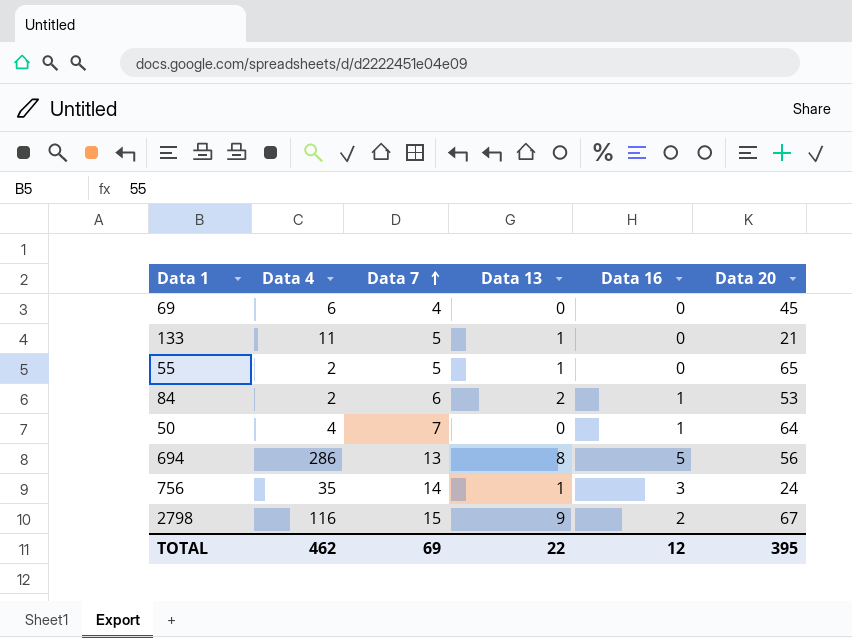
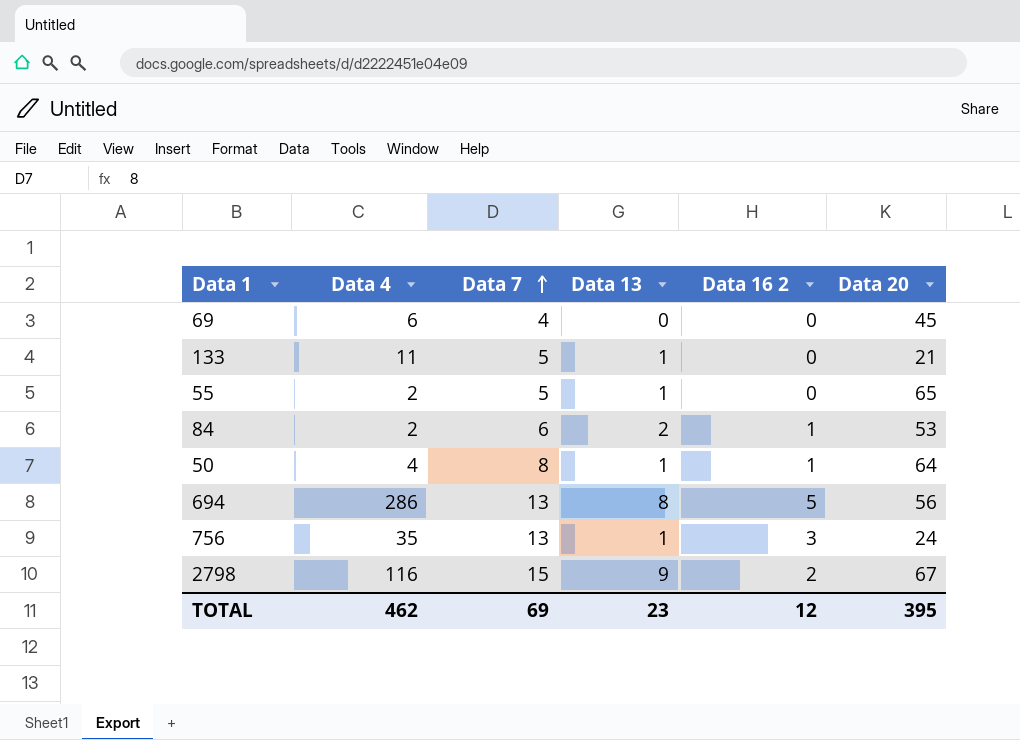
column name: Data 16 -> Data 16 2
50 | Data 7: 7 -> 8
50 | Data 13: 0 -> 1
756 | Data 7: 14 -> 13
TOTAL | Data 13: 22 -> 23

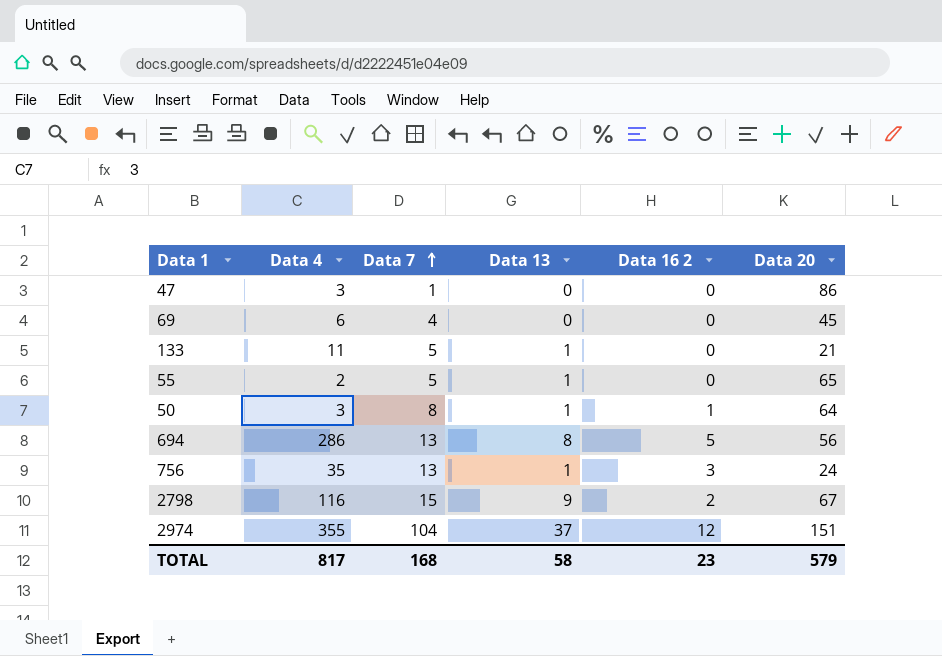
row 84: 2 | 6 | 2 | 1 | 53 -> none
row 47: none -> 3 | 1 | 0 | 0 | 86
50 | Data 4: 4 -> 3
row 2974: none -> 355 | 104 | 37 | 12 | 151
TOTAL | Data 4: 462 -> 817
TOTAL | Data 7: 69 -> 168
TOTAL | Data 13: 23 -> 58
TOTAL | Data 16 2: 12 -> 23
TOTAL | Data 20: 395 -> 579

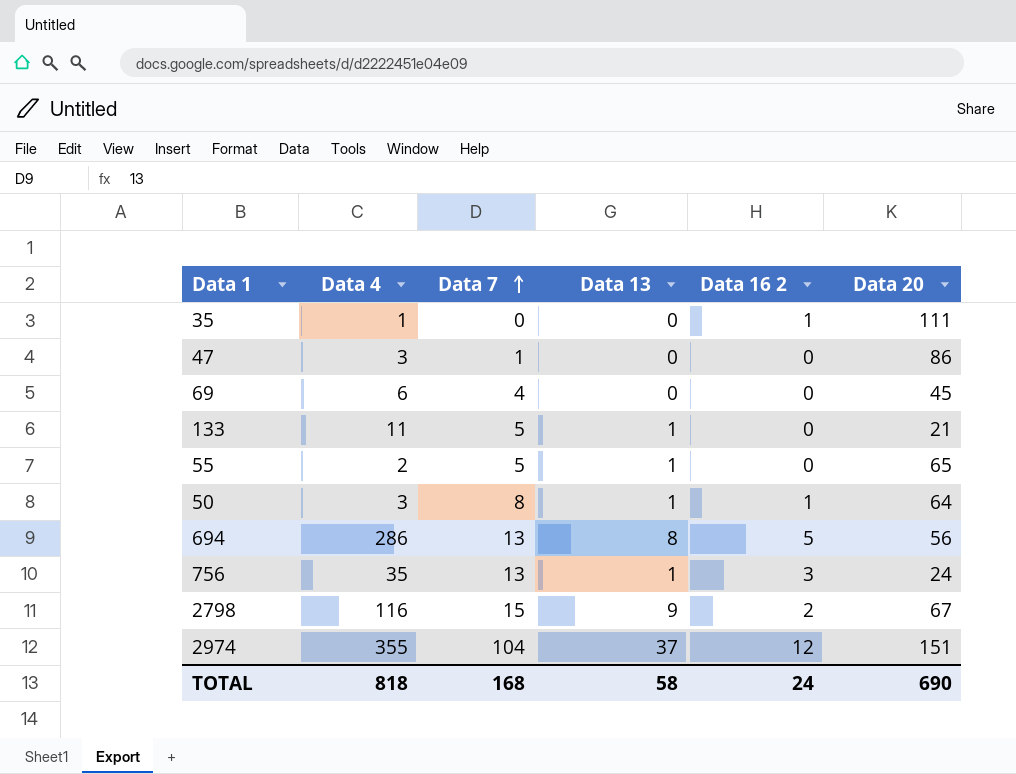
row 35: none -> 1 | 0 | 0 | 1 | 111
TOTAL | Data 4: 817 -> 818
TOTAL | Data 16 2: 23 -> 24
TOTAL | Data 20: 579 -> 690

